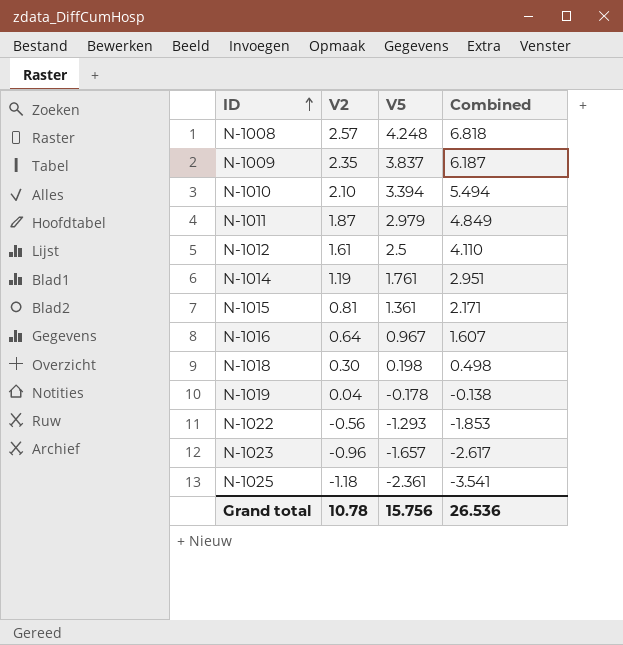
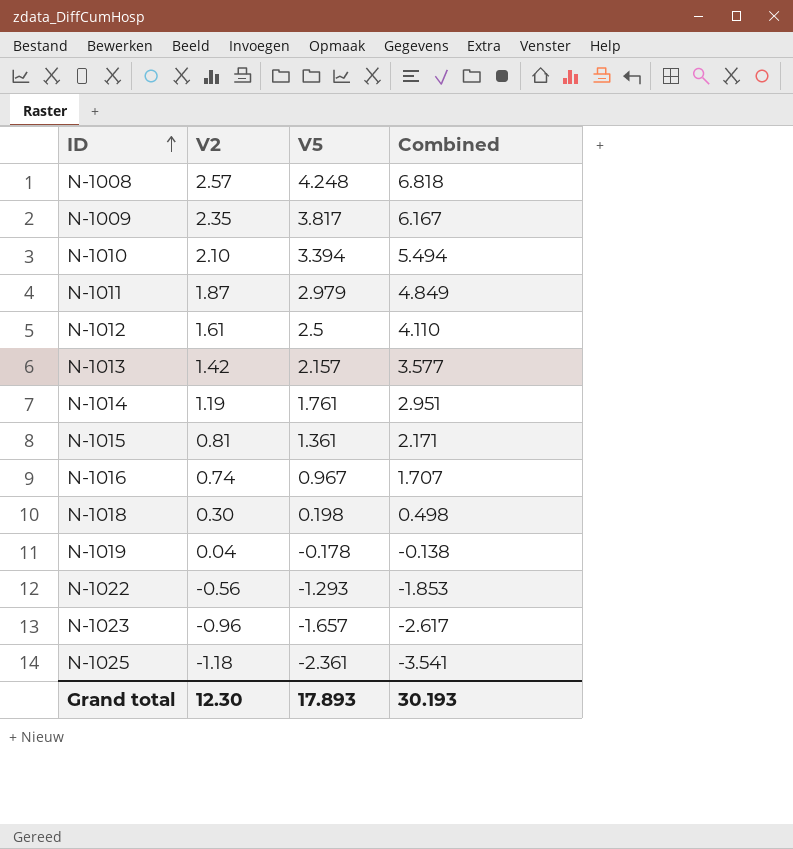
N-1009 | V5: 3.837 -> 3.817
N-1009 | Combined: 6.187 -> 6.167
row N-1013: none -> 1.42 | 2.157 | 3.577
N-1016 | V2: 0.64 -> 0.74
N-1016 | Combined: 1.607 -> 1.707
Grand total | V2: 10.78 -> 12.30
Grand total | V5: 15.756 -> 17.893
Grand total | Combined: 26.536 -> 30.193

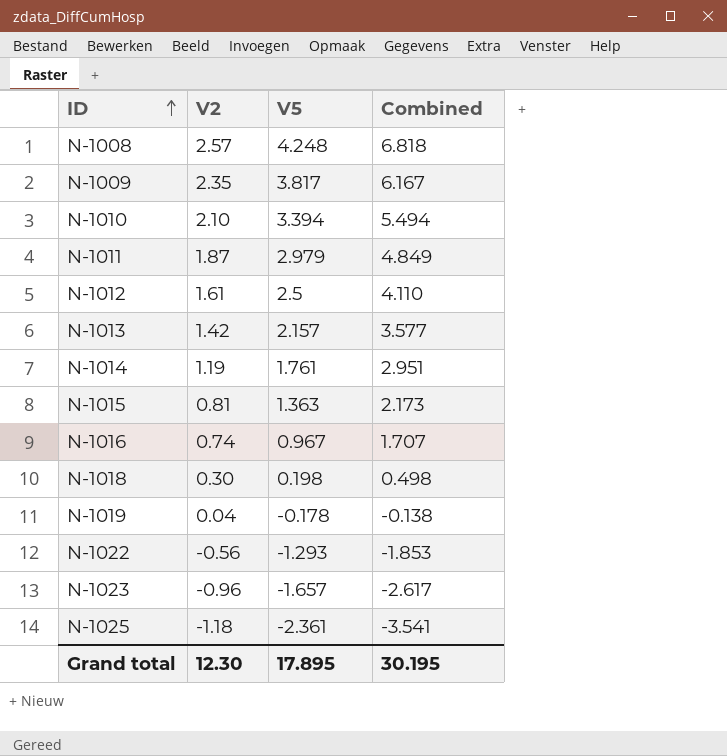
N-1015 | V5: 1.361 -> 1.363
N-1015 | Combined: 2.171 -> 2.173
Grand total | V5: 17.893 -> 17.895
Grand total | Combined: 30.193 -> 30.195

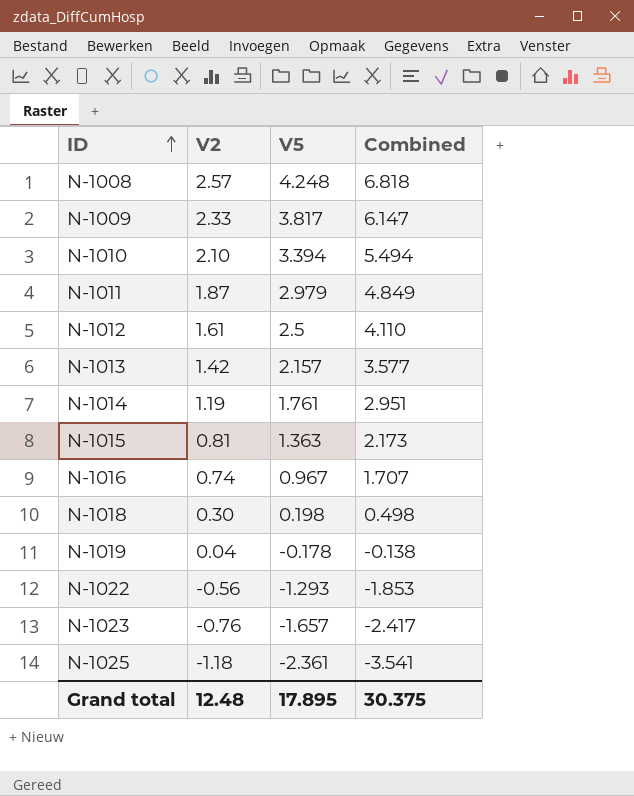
N-1009 | V2: 2.35 -> 2.33
N-1009 | Combined: 6.167 -> 6.147
N-1023 | V2: -0.96 -> -0.76
N-1023 | Combined: -2.617 -> -2.417
Grand total | V2: 12.30 -> 12.48
Grand total | Combined: 30.195 -> 30.375

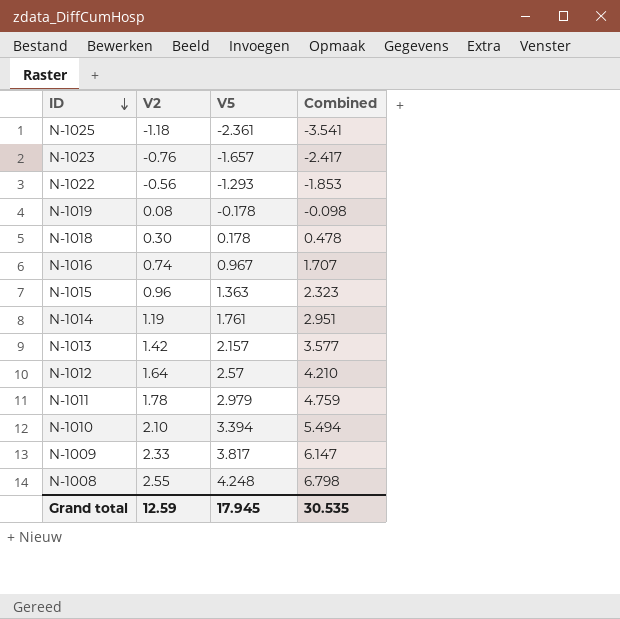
row order: ID ascending -> ID descending
N-1019 | V2: 0.04 -> 0.08
N-1019 | Combined: -0.138 -> -0.098
N-1018 | V5: 0.198 -> 0.178
N-1018 | Combined: 0.498 -> 0.478
N-1015 | V2: 0.81 -> 0.96
N-1015 | Combined: 2.173 -> 2.323
N-1012 | V2: 1.61 -> 1.64
N-1012 | V5: 2.5 -> 2.57
N-1012 | Combined: 4.110 -> 4.210
N-1011 | V2: 1.87 -> 1.78
N-1011 | Combined: 4.849 -> 4.759
N-1008 | V2: 2.57 -> 2.55
N-1008 | Combined: 6.818 -> 6.798
Grand total | V2: 12.48 -> 12.59
Grand total | V5: 17.895 -> 17.945
Grand total | Combined: 30.375 -> 30.535

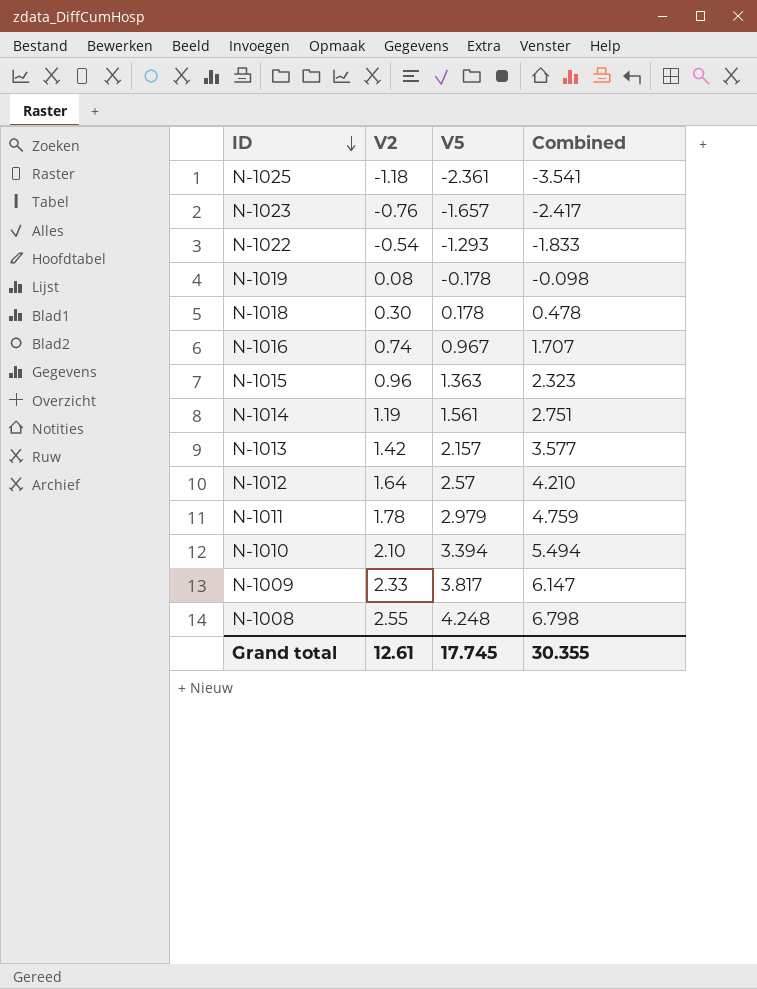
N-1022 | V2: -0.56 -> -0.54
N-1022 | Combined: -1.853 -> -1.833
N-1014 | V5: 1.761 -> 1.561
N-1014 | Combined: 2.951 -> 2.751
Grand total | V2: 12.59 -> 12.61
Grand total | V5: 17.945 -> 17.745
Grand total | Combined: 30.535 -> 30.355

